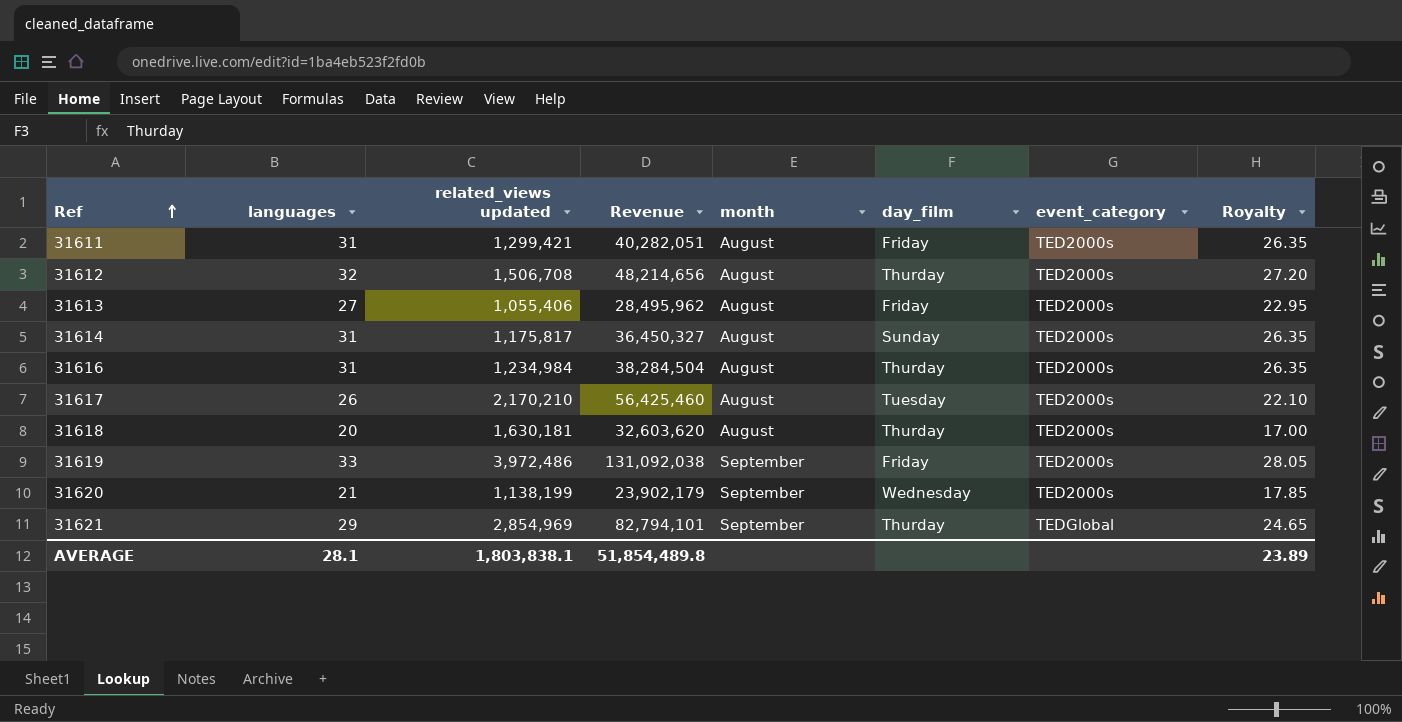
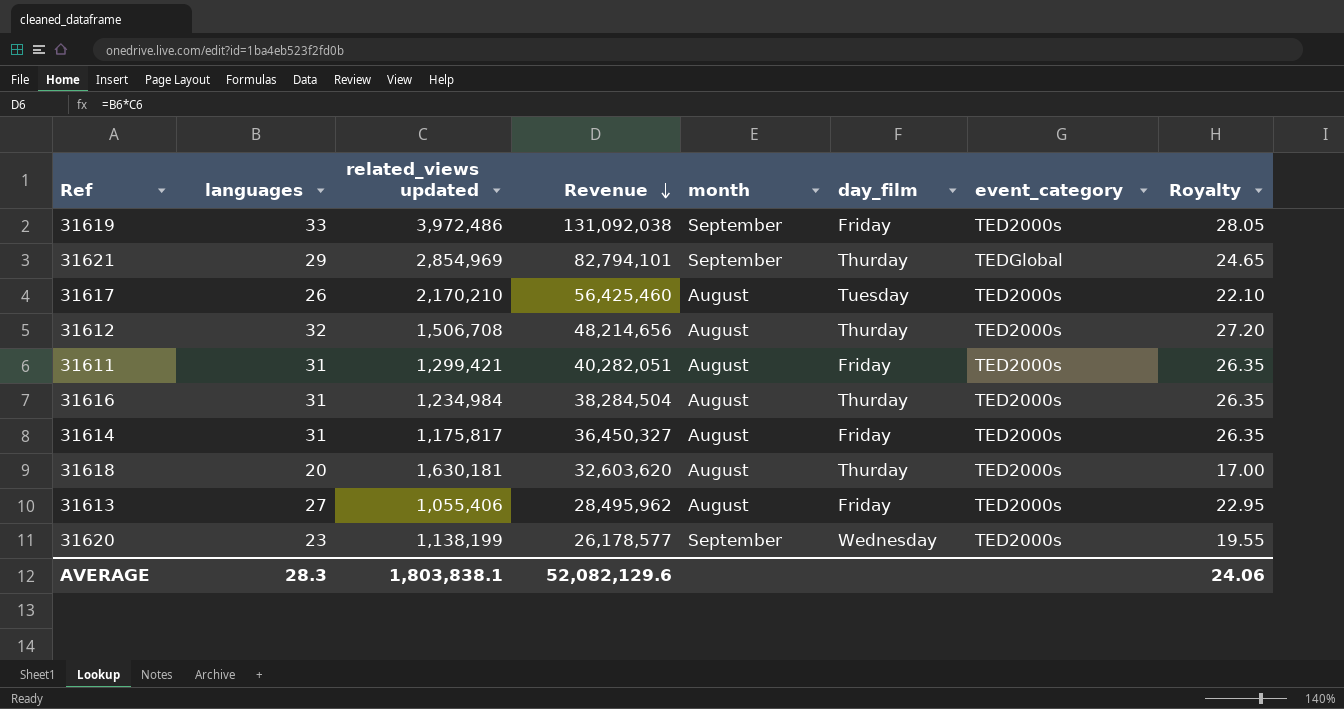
row order: Ref ascending -> Revenue descending
31614 | day_film: Sunday -> Friday
31620 | languages: 21 -> 23
31620 | Revenue: 23,902,179 -> 26,178,577
31620 | Royalty: 17.85 -> 19.55
AVERAGE | languages: 28.1 -> 28.3
AVERAGE | Revenue: 51,854,489.8 -> 52,082,129.6
AVERAGE | Royalty: 23.89 -> 24.06

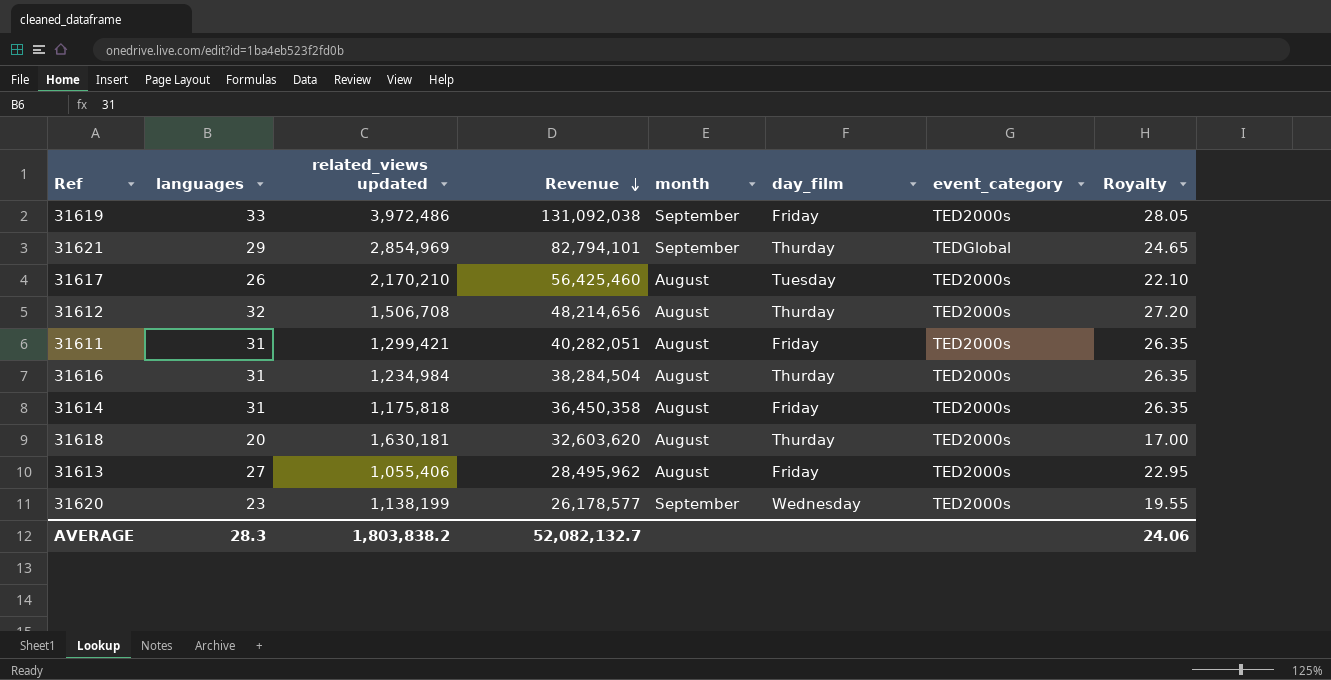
31614 | related_views updated: 1,175,817 -> 1,175,818
31614 | Revenue: 36,450,327 -> 36,450,358
AVERAGE | related_views updated: 1,803,838.1 -> 1,803,838.2
AVERAGE | Revenue: 52,082,129.6 -> 52,082,132.7

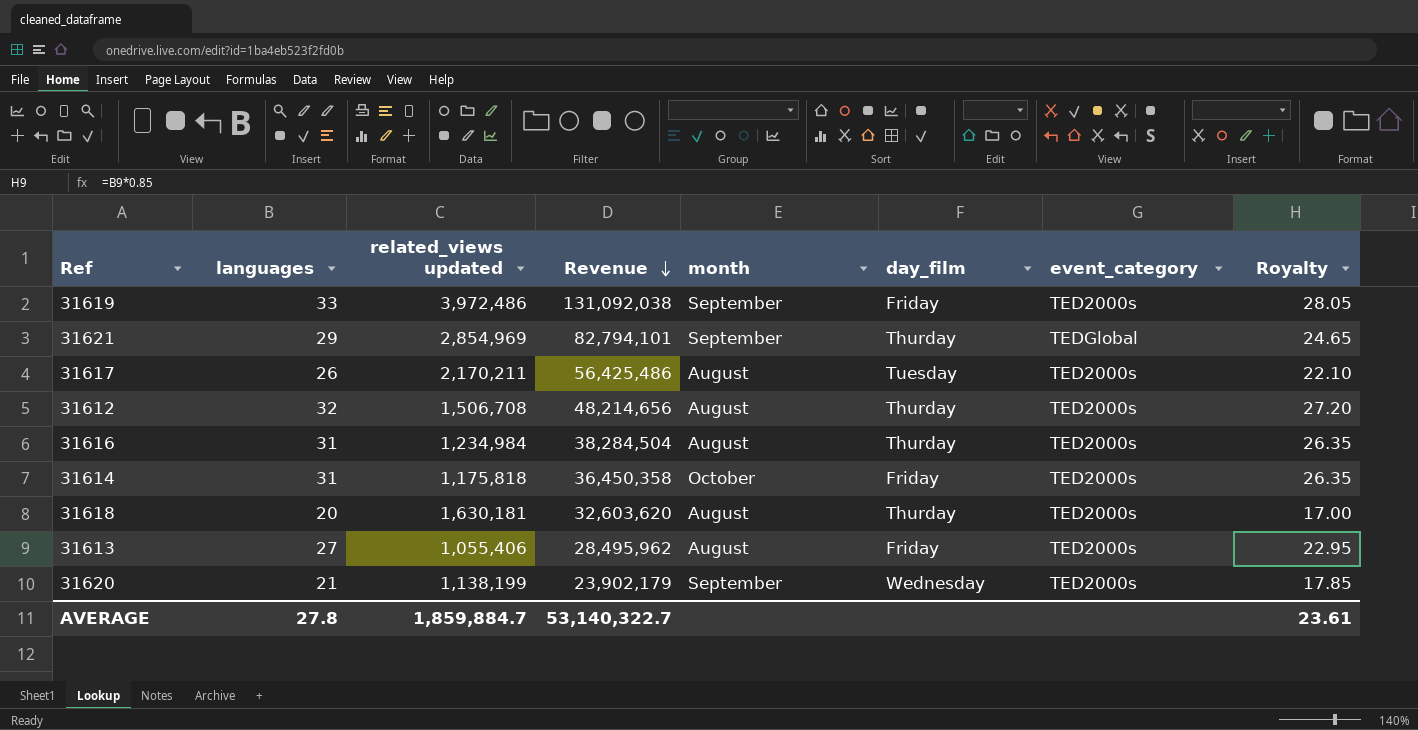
row 31611: 31 | 1,299,421 | 40,282,051 | August | Friday | TED2000s | 26.35 -> none
31617 | related_views updated: 2,170,210 -> 2,170,211
31617 | Revenue: 56,425,460 -> 56,425,486
31614 | month: August -> October
31620 | languages: 23 -> 21
31620 | Revenue: 26,178,577 -> 23,902,179
31620 | Royalty: 19.55 -> 17.85
AVERAGE | languages: 28.3 -> 27.8
AVERAGE | related_views updated: 1,803,838.2 -> 1,859,884.7
AVERAGE | Revenue: 52,082,132.7 -> 53,140,322.7
AVERAGE | Royalty: 24.06 -> 23.61

